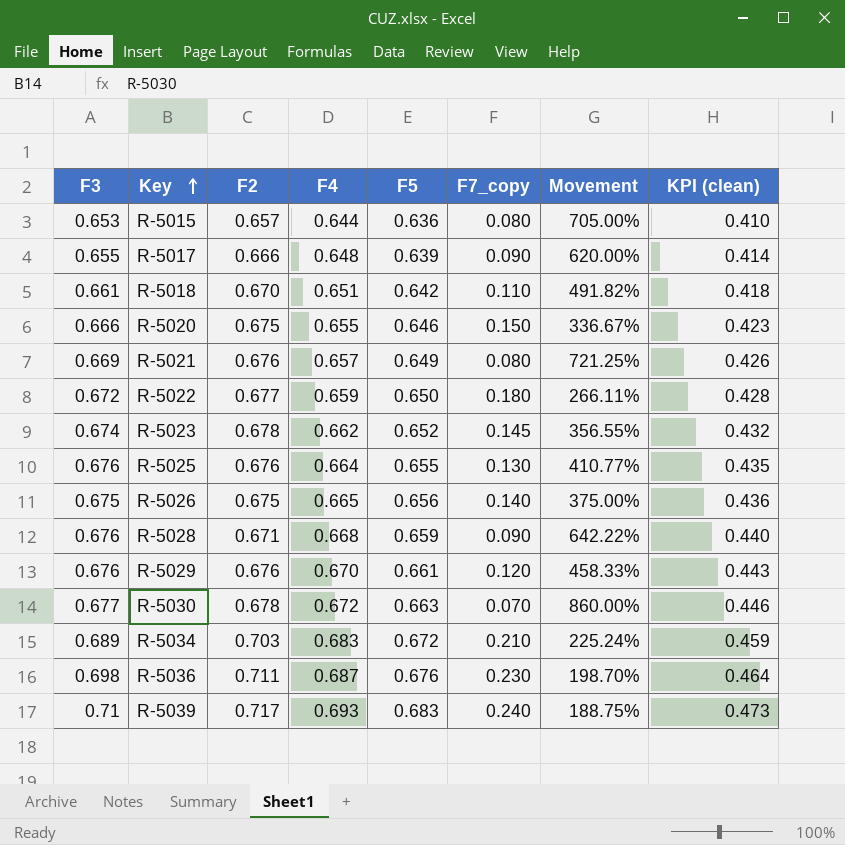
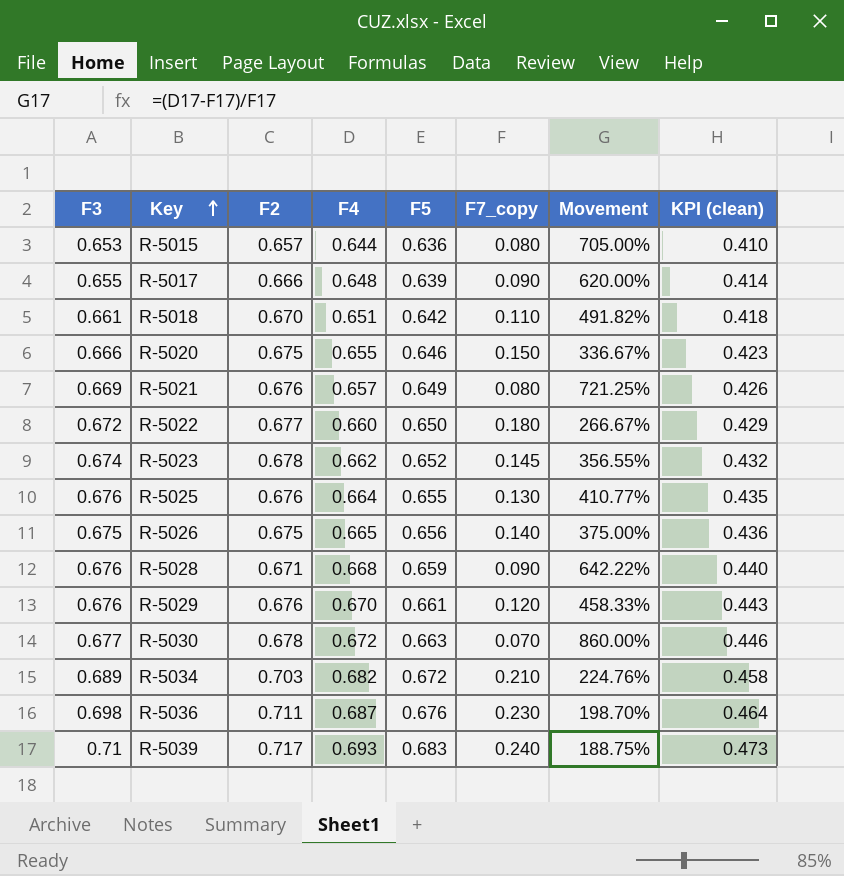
R-5022 | F4: 0.659 -> 0.660
R-5022 | Movement: 266.11% -> 266.67%
R-5022 | KPI (clean): 0.428 -> 0.429
R-5034 | F4: 0.683 -> 0.682
R-5034 | Movement: 225.24% -> 224.76%
R-5034 | KPI (clean): 0.459 -> 0.458

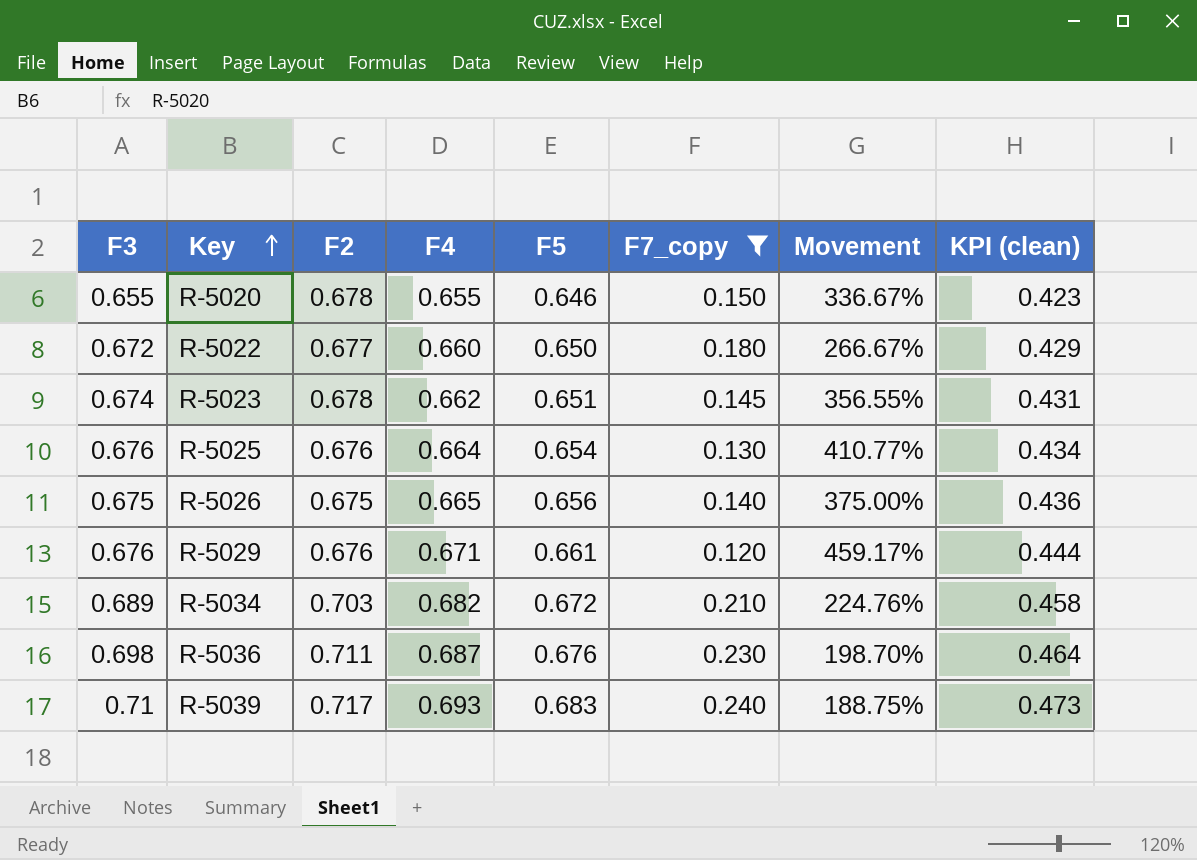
filter: none -> F7_copy >= 0.120
R-5020 | F3: 0.666 -> 0.655
R-5020 | F2: 0.675 -> 0.678
R-5023 | F5: 0.652 -> 0.651
R-5023 | KPI (clean): 0.432 -> 0.431
R-5025 | F5: 0.655 -> 0.654
R-5025 | KPI (clean): 0.435 -> 0.434
R-5029 | F4: 0.670 -> 0.671
R-5029 | Movement: 458.33% -> 459.17%
R-5029 | KPI (clean): 0.443 -> 0.444

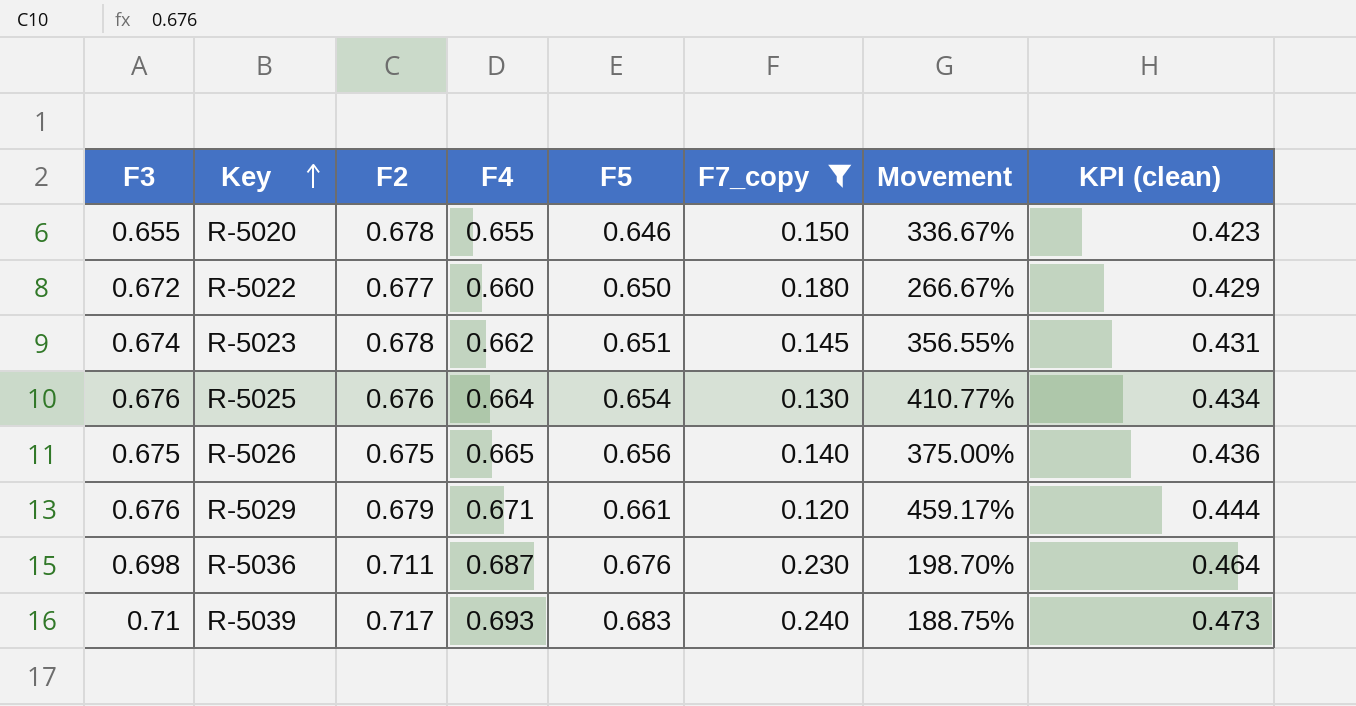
row R-5034: 0.689 | 0.703 | 0.682 | 0.672 | 0.210 | 224.76% | 0.458 -> none
R-5029 | F2: 0.676 -> 0.679

